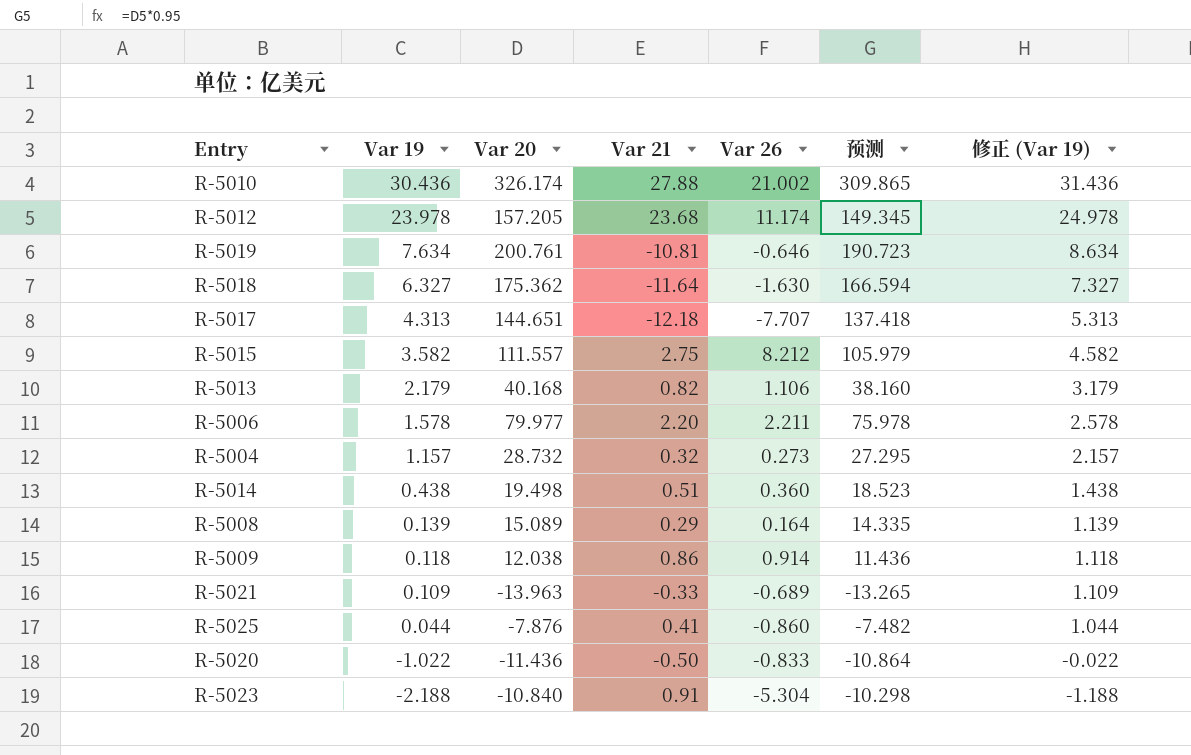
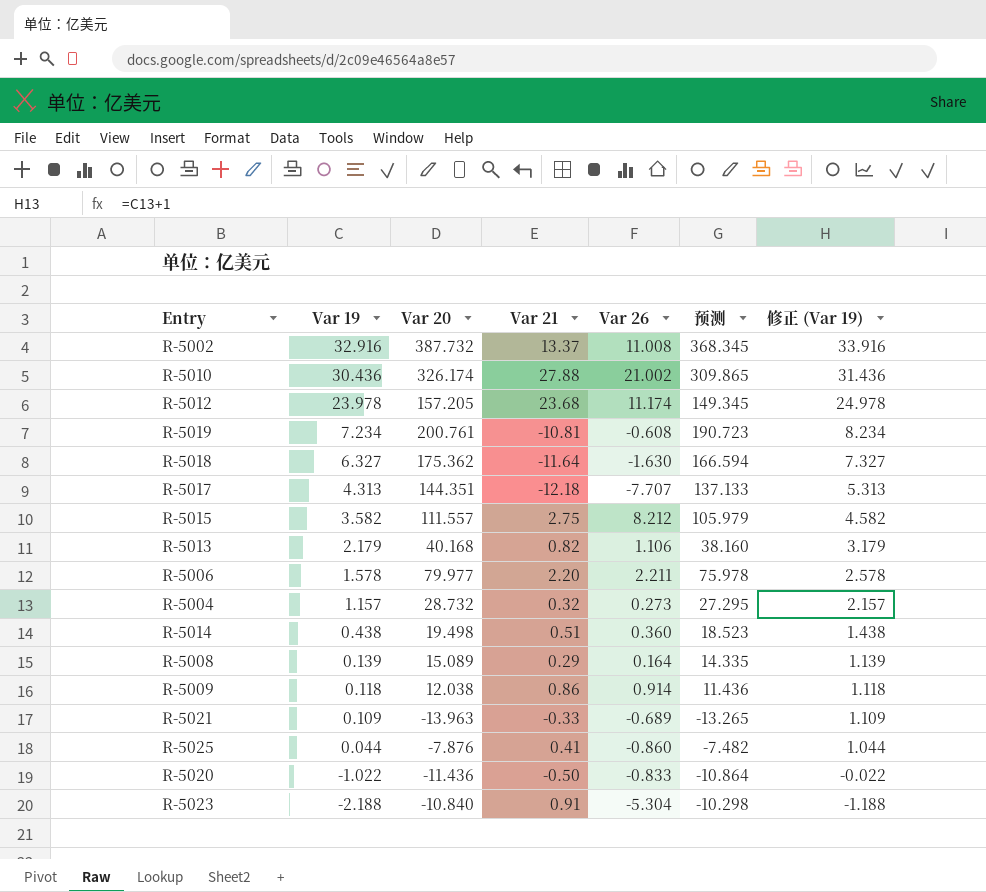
row R-5002: none -> 32.916 | 387.732 | 13.37 | 11.008 | 368.345 | 33.916
R-5019 | Var 19: 7.634 -> 7.234
R-5019 | Var 26: -0.646 -> -0.608
R-5019 | 修正 (Var 19): 8.634 -> 8.234
R-5017 | Var 20: 144.651 -> 144.351
R-5017 | 预测: 137.418 -> 137.133

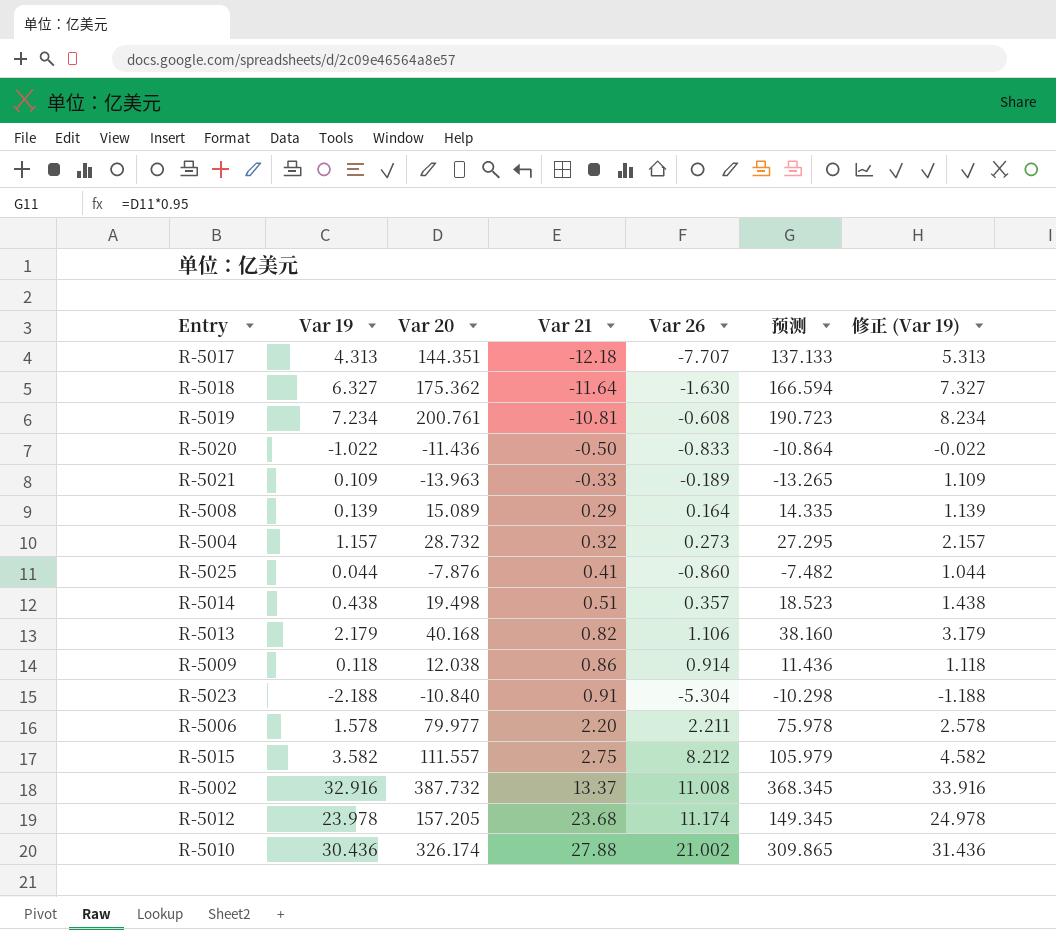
row order: Var 19 descending -> Var 21 ascending
R-5021 | Var 26: -0.689 -> -0.189
R-5014 | Var 26: 0.360 -> 0.357

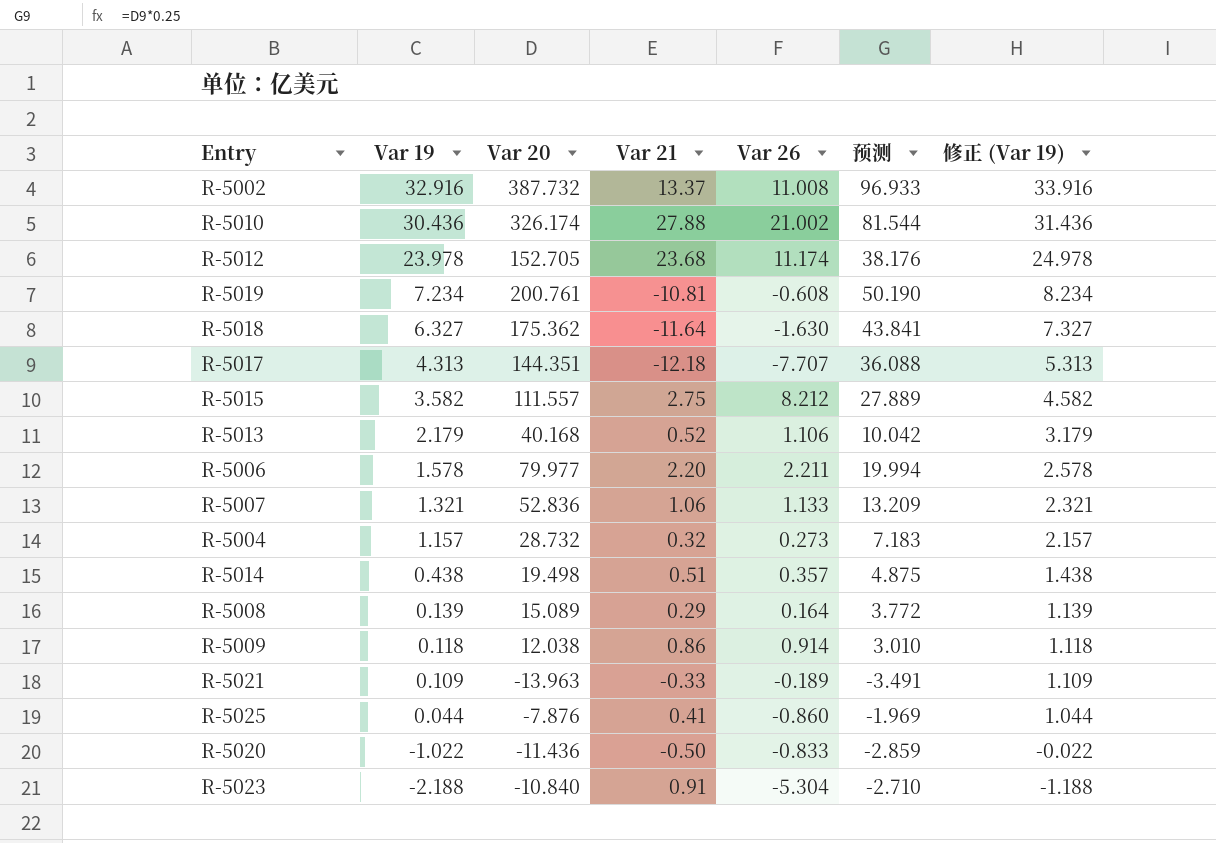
row order: Var 21 ascending -> Var 19 descending
column 预测 | formula: [Var 20] * 0.95 -> [Var 20] * 0.25
R-5012 | Var 20: 157.205 -> 152.705
R-5013 | Var 21: 0.82 -> 0.52
row R-5007: none -> 1.321 | 52.836 | 1.06 | 1.133 | 13.209 | 2.321

